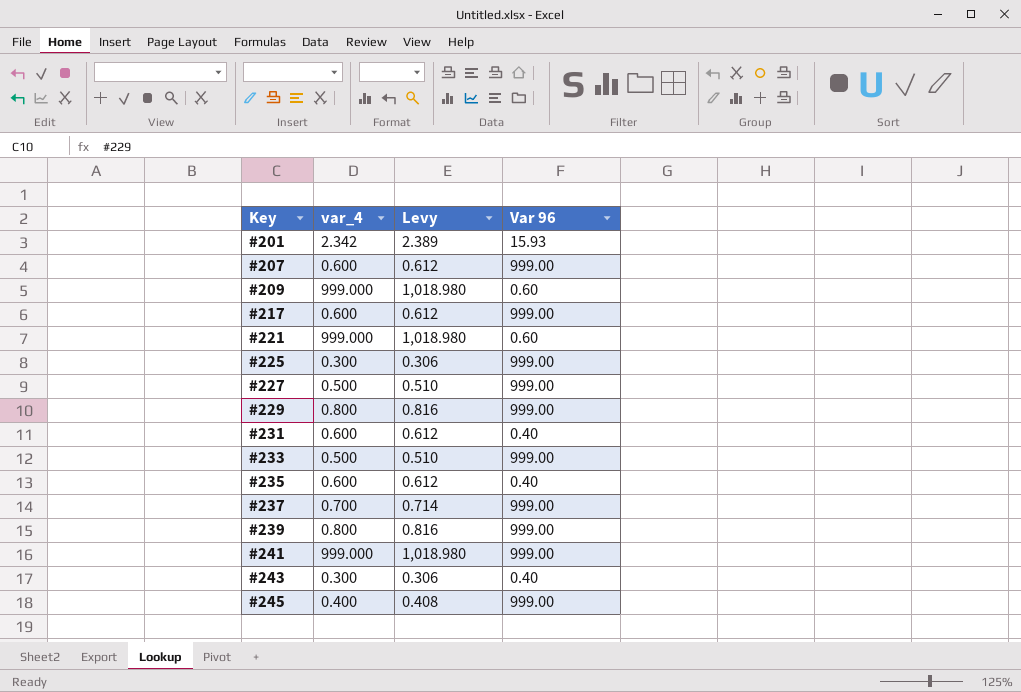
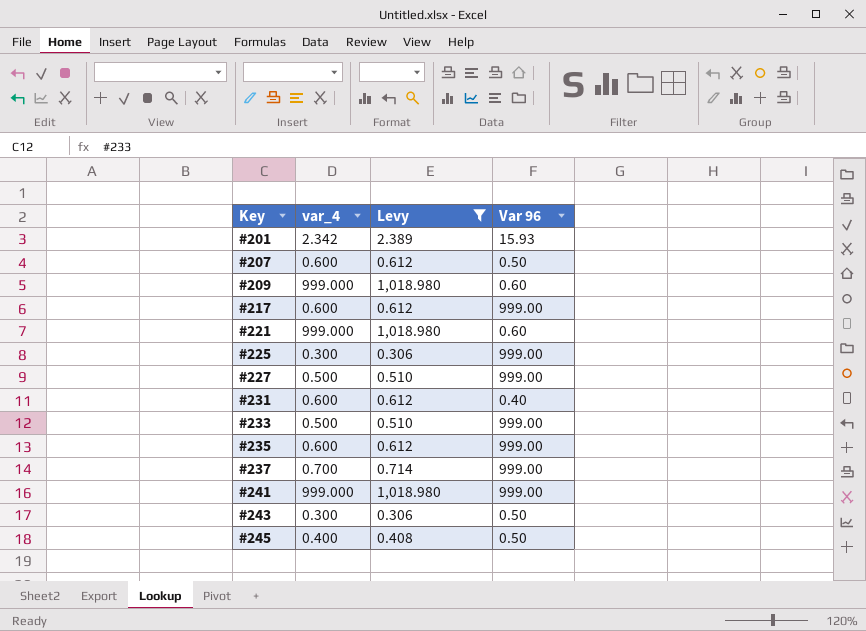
filter: none -> Levy != 0.816
#207 | Var 96: 999.00 -> 0.50
#235 | Var 96: 0.40 -> 999.00
#243 | Var 96: 0.40 -> 0.50
#245 | Var 96: 999.00 -> 0.50

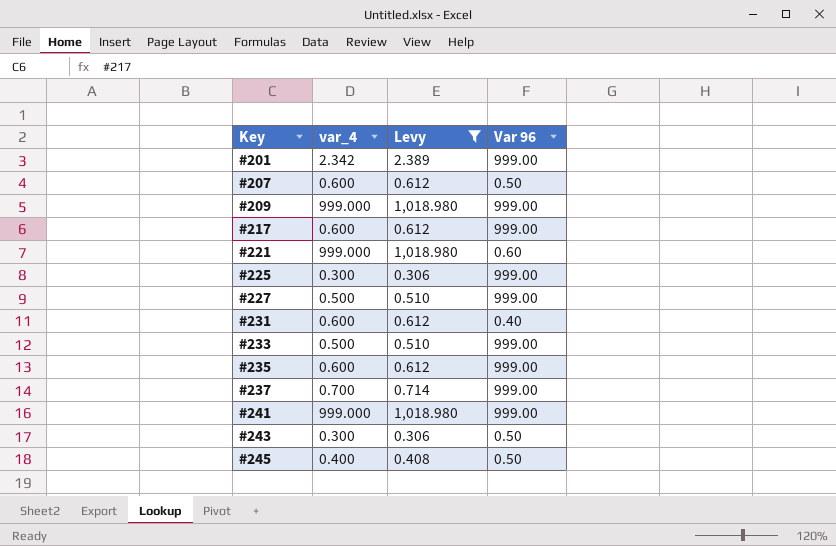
#201 | Var 96: 15.93 -> 999.00
#209 | Var 96: 0.60 -> 999.00

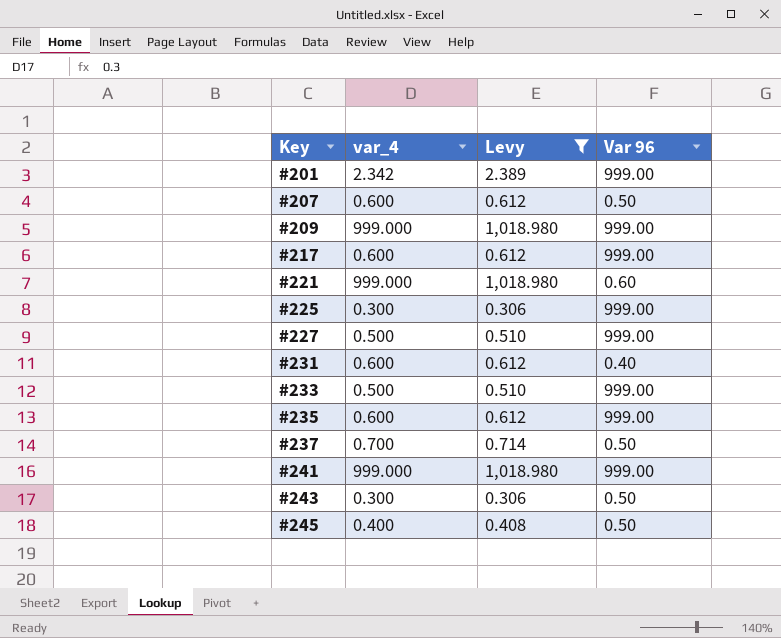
#237 | Var 96: 999.00 -> 0.50

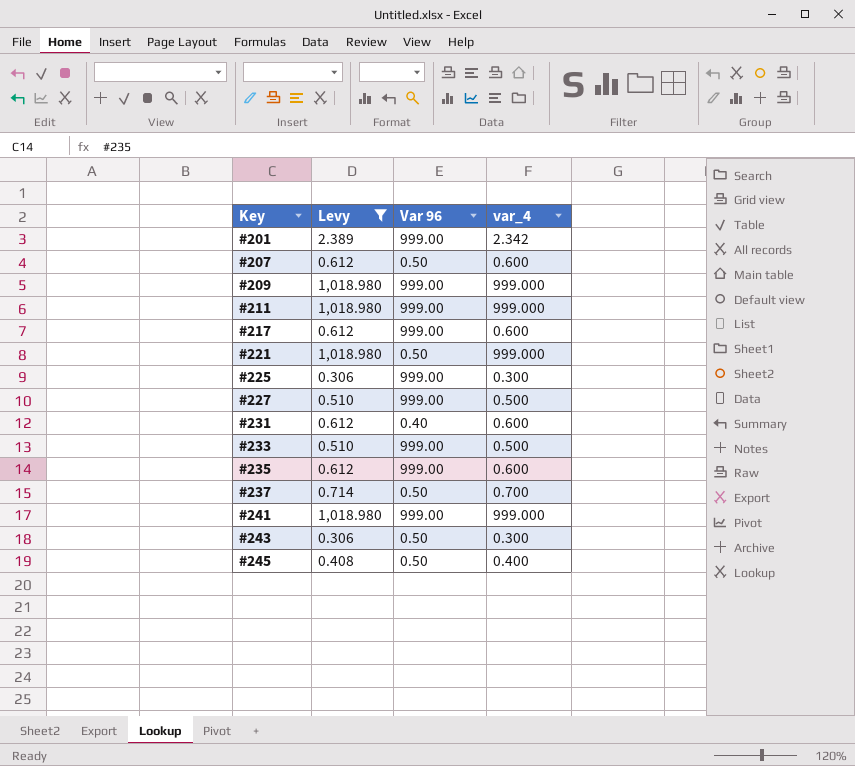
column var_4 | position: 2 -> 4
row #211: none -> 1,018.980 | 999.00 | 999.000
#221 | Var 96: 0.60 -> 0.50

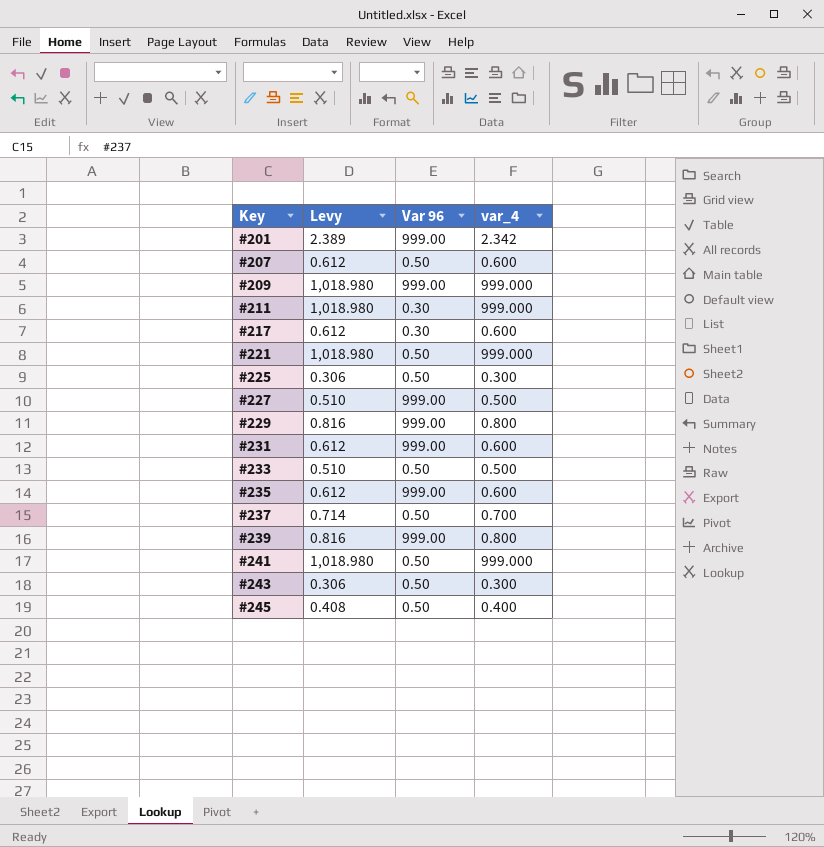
filter: Levy != 0.816 -> none
#211 | Var 96: 999.00 -> 0.30
#217 | Var 96: 999.00 -> 0.30
#225 | Var 96: 999.00 -> 0.50
#231 | Var 96: 0.40 -> 999.00
#233 | Var 96: 999.00 -> 0.50
#241 | Var 96: 999.00 -> 0.50

